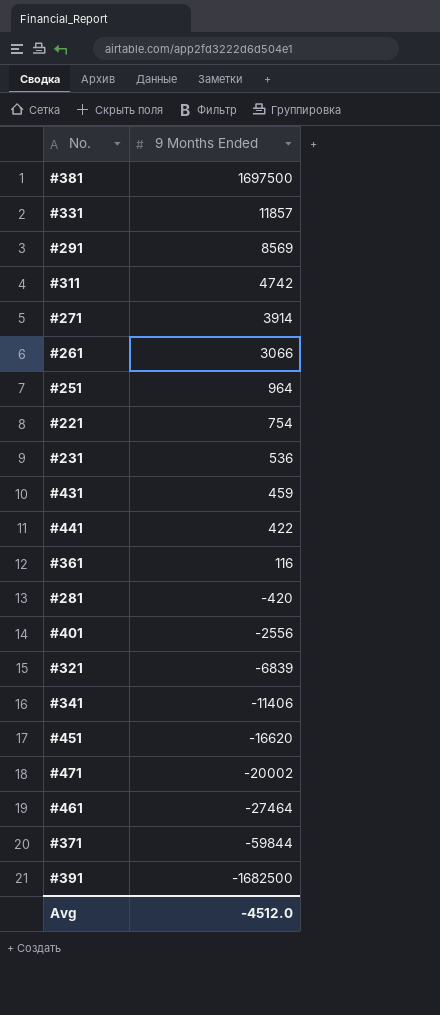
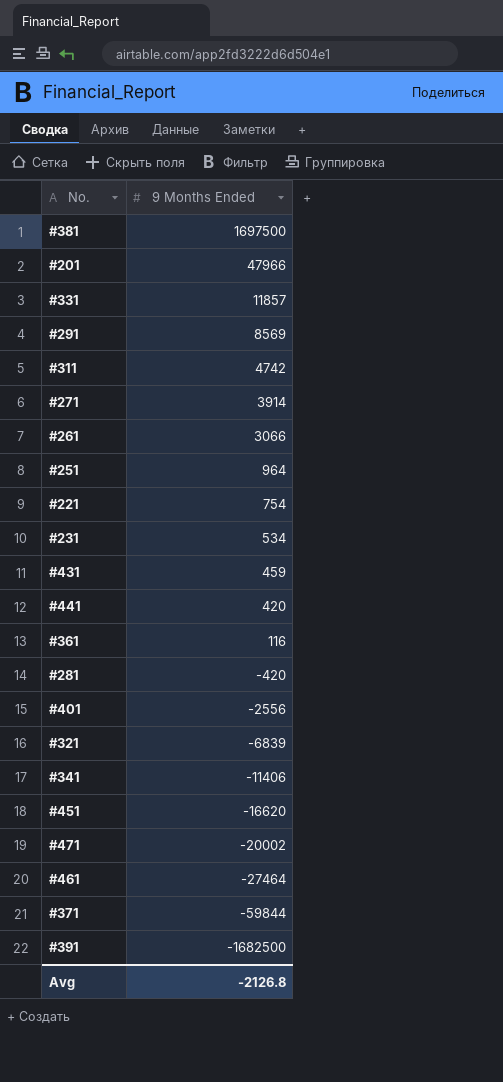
row #201: none -> 47966
#231 | 9 Months Ended: 536 -> 534
#441 | 9 Months Ended: 422 -> 420
Avg | 9 Months Ended: -4512.0 -> -2126.8

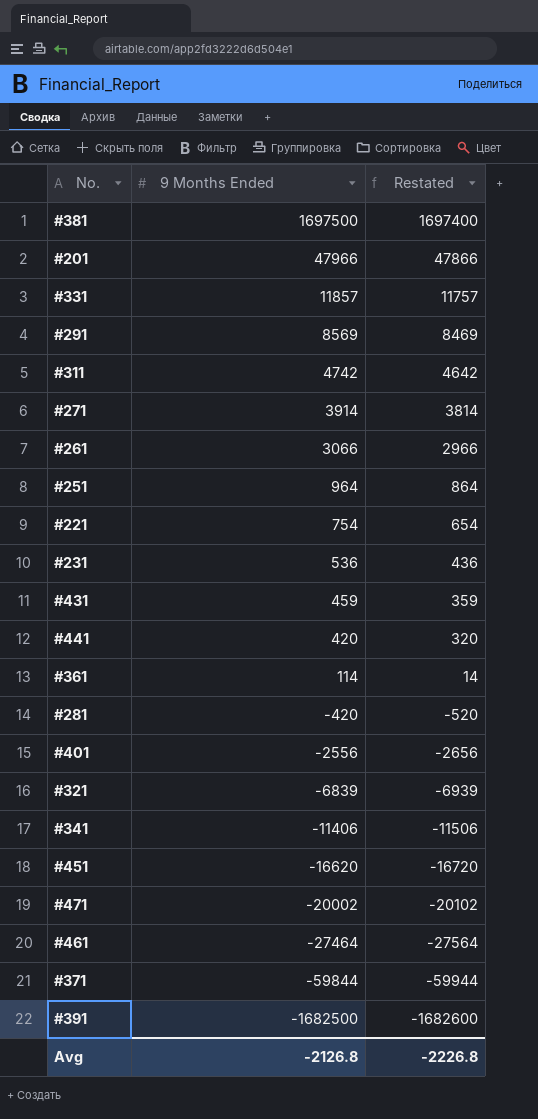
column Restated | formula: none -> [9 Months Ended] - 100
#231 | 9 Months Ended: 534 -> 536
#361 | 9 Months Ended: 116 -> 114

